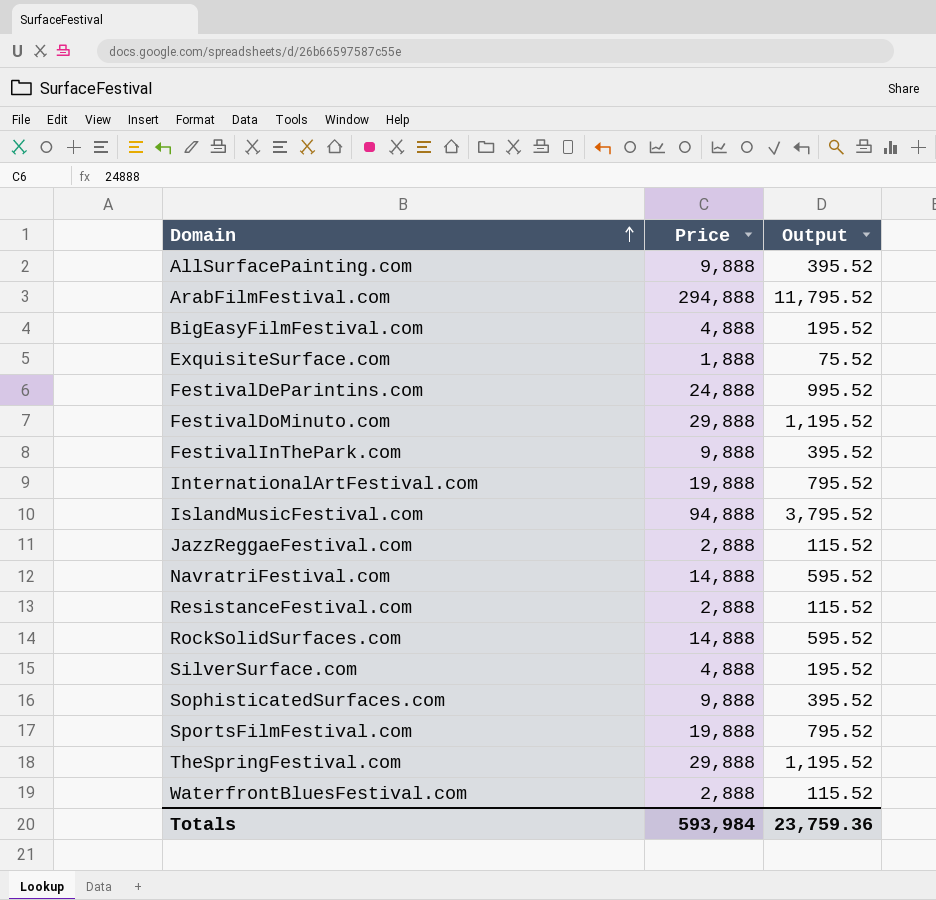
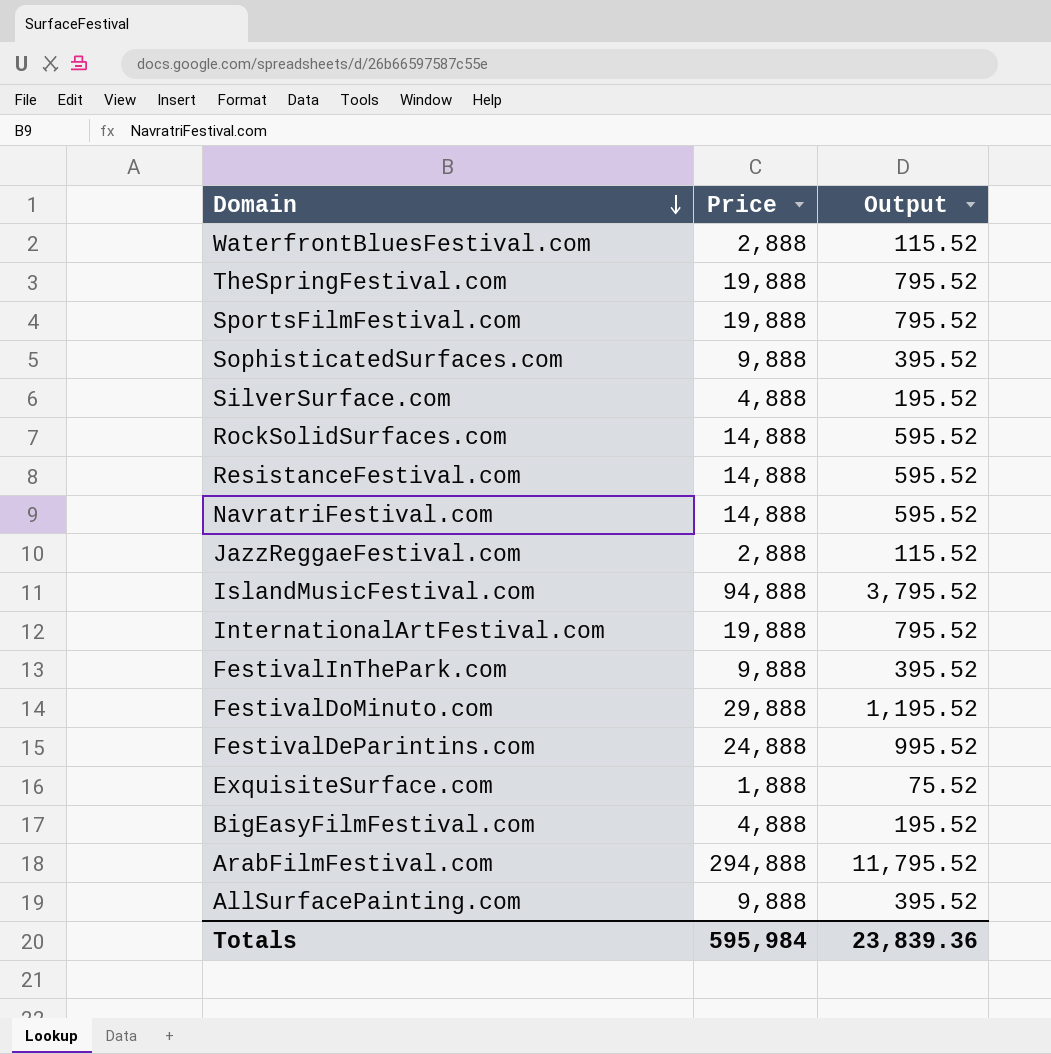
row order: Domain ascending -> Domain descending
TheSpringFestival.com | Price: 29,888 -> 19,888
TheSpringFestival.com | Output: 1,195.52 -> 795.52
ResistanceFestival.com | Price: 2,888 -> 14,888
ResistanceFestival.com | Output: 115.52 -> 595.52
Totals | Price: 593,984 -> 595,984
Totals | Output: 23,759.36 -> 23,839.36

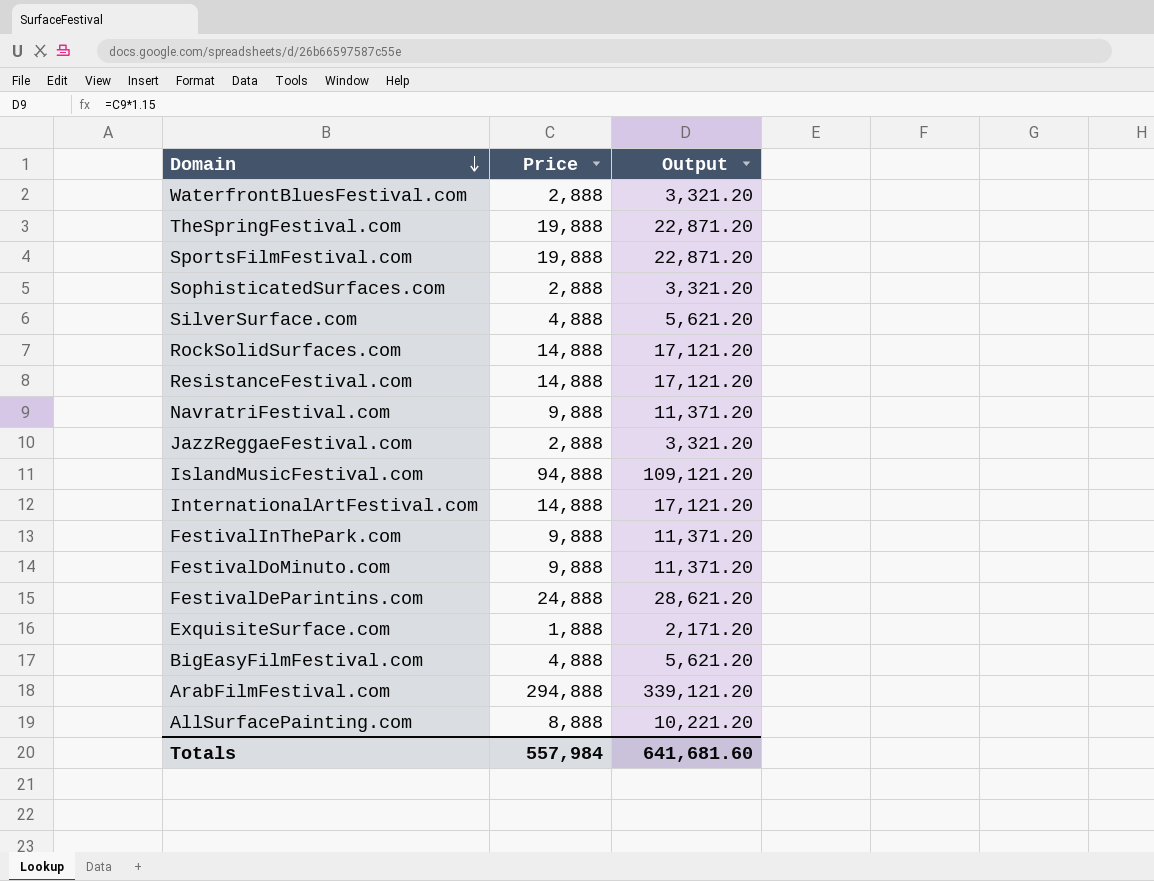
column Output | formula: [Price] * 0.04 -> [Price] * 1.15
SophisticatedSurfaces.com | Price: 9,888 -> 2,888
NavratriFestival.com | Price: 14,888 -> 9,888
InternationalArtFestival.com | Price: 19,888 -> 14,888
FestivalDoMinuto.com | Price: 29,888 -> 9,888
AllSurfacePainting.com | Price: 9,888 -> 8,888
Totals | Price: 595,984 -> 557,984
Totals | Output: 23,839.36 -> 641,681.60

